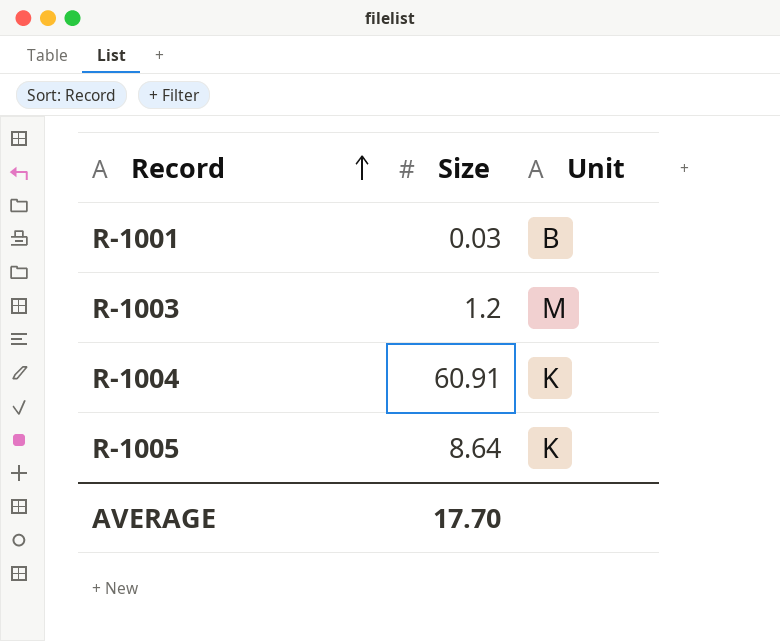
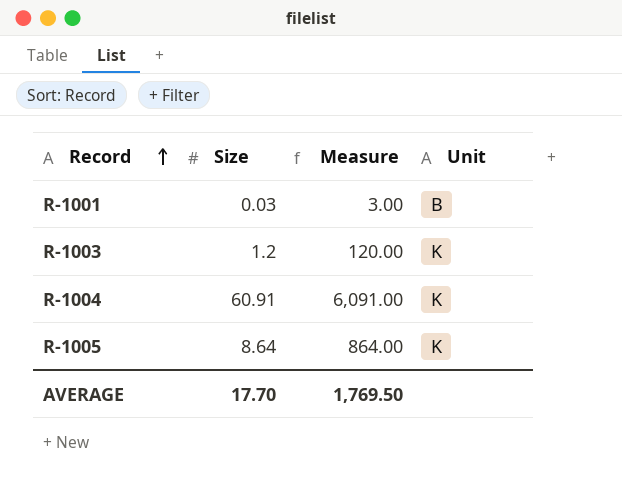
column Measure | formula: none -> [Size] * 100
R-1003 | Unit: M -> K

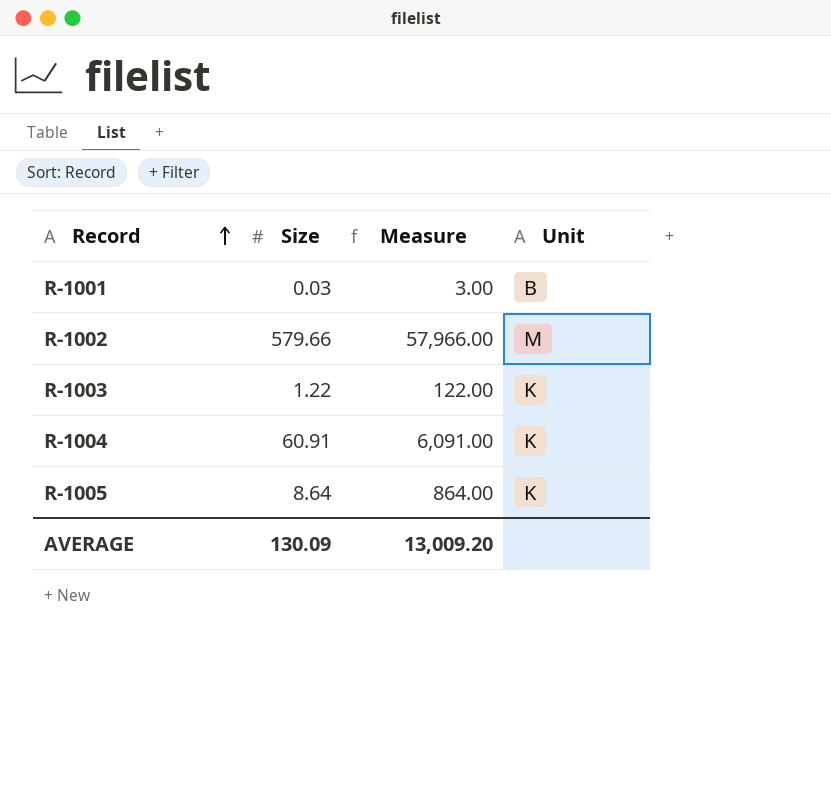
row R-1002: none -> 579.66 | 57,966.00 | M
R-1003 | Size: 1.2 -> 1.22
R-1003 | Measure: 120.00 -> 122.00
AVERAGE | Size: 17.70 -> 130.09
AVERAGE | Measure: 1,769.50 -> 13,009.20

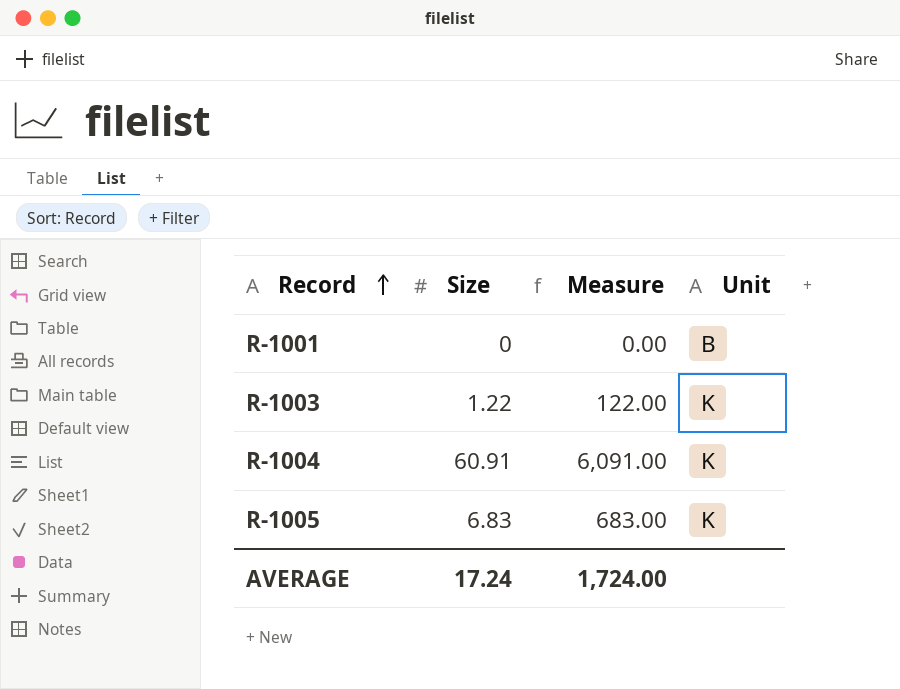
row R-1002: 579.66 | 57,966.00 | M -> none
R-1001 | Size: 0.03 -> 0
R-1001 | Measure: 3.00 -> 0.00
R-1005 | Size: 8.64 -> 6.83
R-1005 | Measure: 864.00 -> 683.00
AVERAGE | Size: 130.09 -> 17.24
AVERAGE | Measure: 13,009.20 -> 1,724.00

